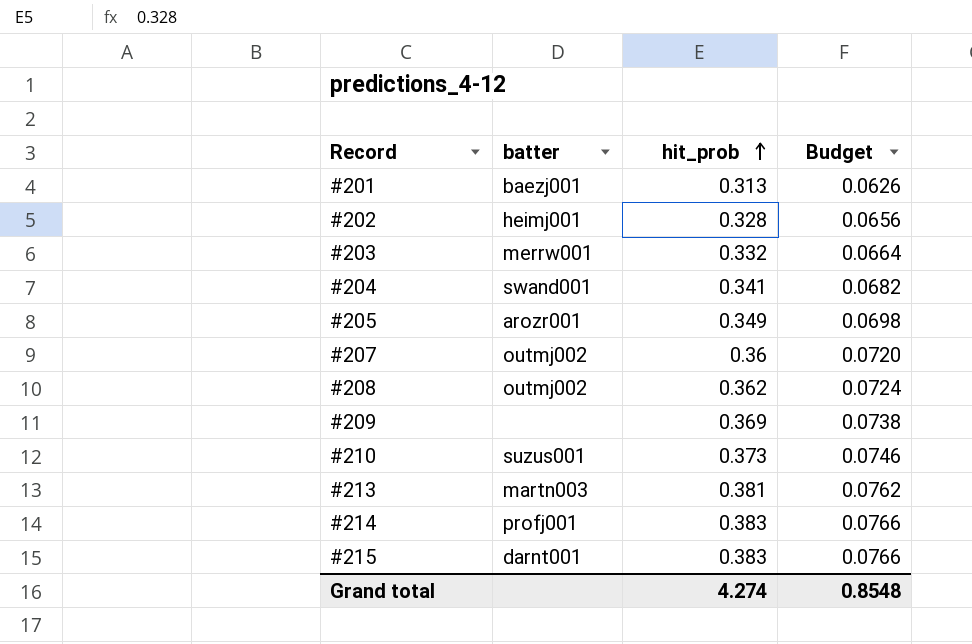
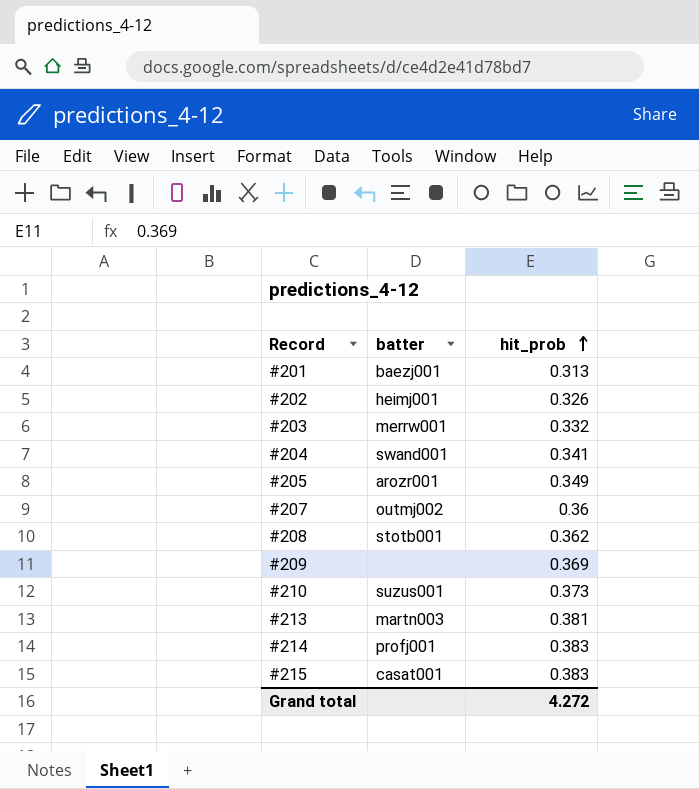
column Budget | formula: [hit_prob] * 0.2 -> none
#202 | hit_prob: 0.328 -> 0.326
#208 | batter: outmj002 -> stotb001
#215 | batter: darnt001 -> casat001
Grand total | hit_prob: 4.274 -> 4.272

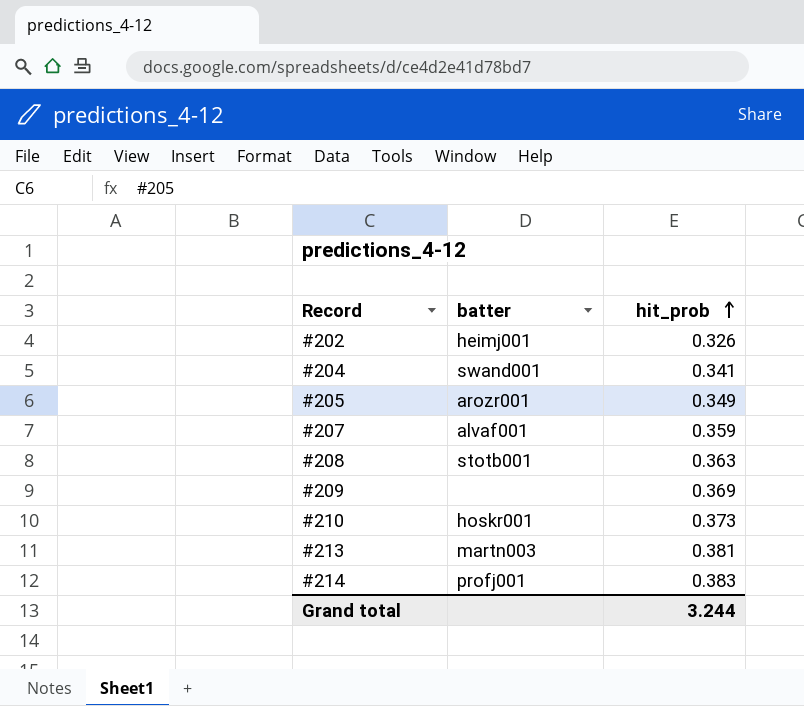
row #201: baezj001 | 0.313 -> none
row #203: merrw001 | 0.332 -> none
row #215: casat001 | 0.383 -> none
#207 | batter: outmj002 -> alvaf001
#207 | hit_prob: 0.36 -> 0.359
#208 | hit_prob: 0.362 -> 0.363
#210 | batter: suzus001 -> hoskr001
Grand total | hit_prob: 4.272 -> 3.244

